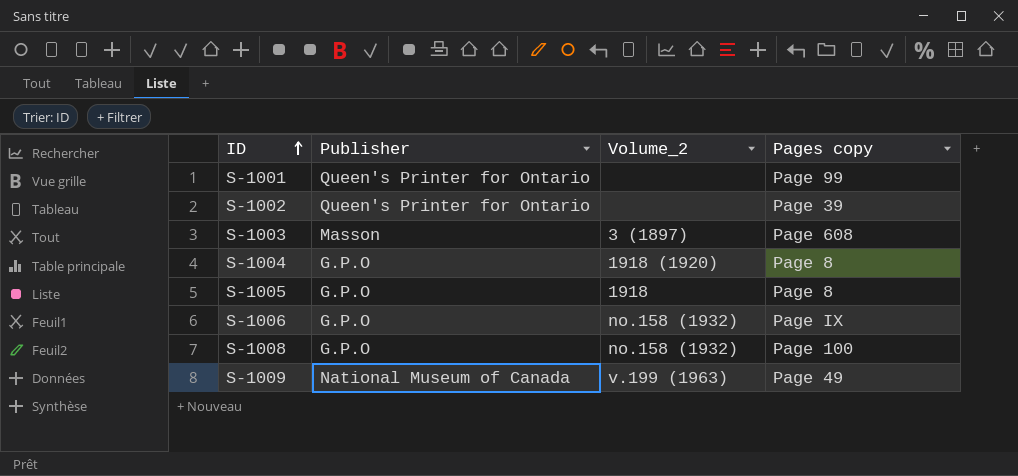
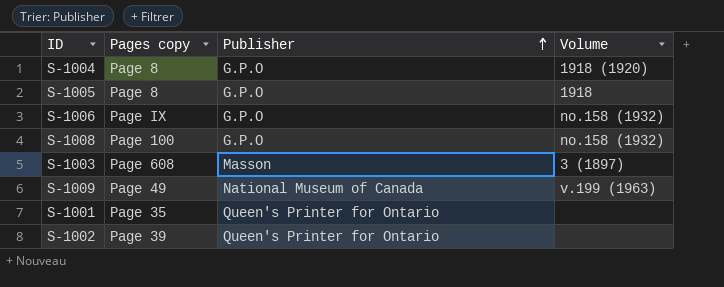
row order: ID ascending -> Publisher ascending
column Pages copy | position: 4 -> 2
column name: Volume_2 -> Volume
S-1001 | Pages copy: Page 99 -> Page 35

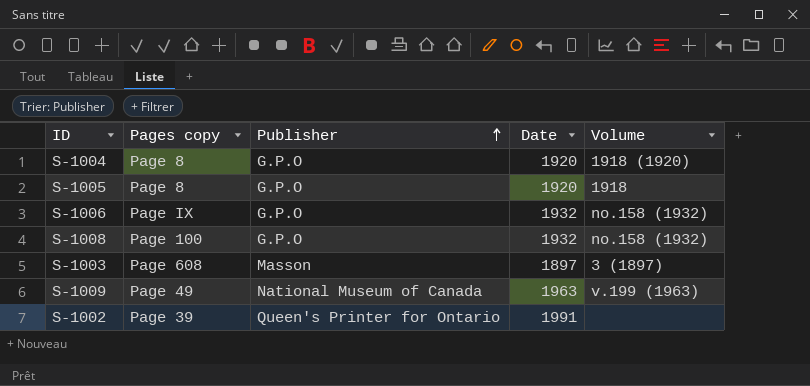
column Date | position: none -> 4
row S-1001: Page 35 | Queen's Printer for Ontario | none -> none

